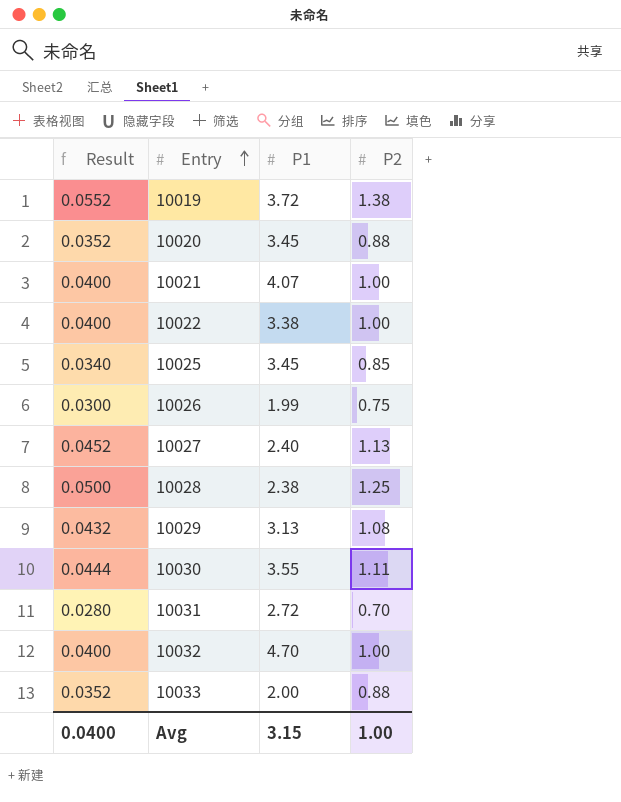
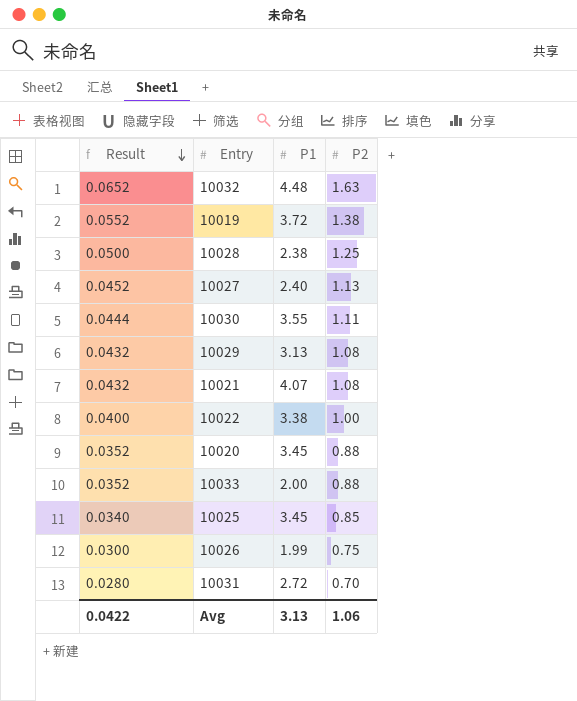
row order: Entry ascending -> Result descending
10032 | Result: 0.0400 -> 0.0652
10032 | P1: 4.70 -> 4.48
10032 | P2: 1.00 -> 1.63
10021 | Result: 0.0400 -> 0.0432
10021 | P2: 1.00 -> 1.08
Avg | Result: 0.0400 -> 0.0422
Avg | P1: 3.15 -> 3.13
Avg | P2: 1.00 -> 1.06

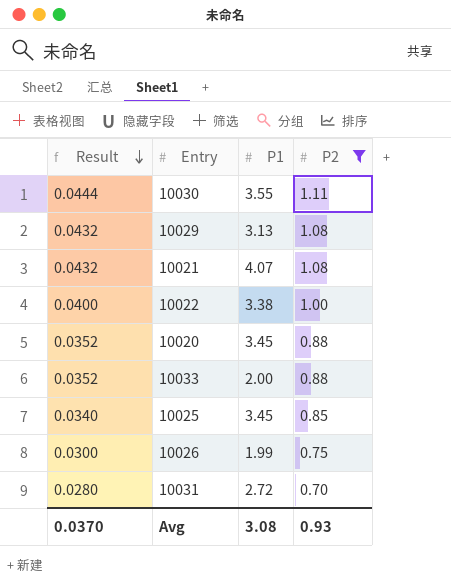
filter: none -> P2 <= 1.11
Avg | Result: 0.0422 -> 0.0370
Avg | P1: 3.13 -> 3.08
Avg | P2: 1.06 -> 0.93

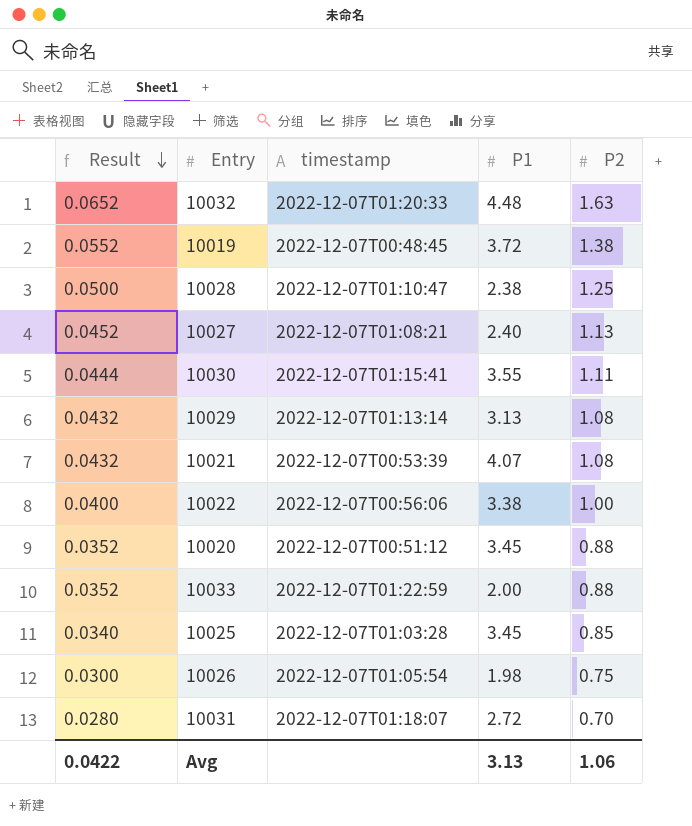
filter: P2 <= 1.11 -> none
column timestamp | position: none -> 3
10026 | P1: 1.99 -> 1.98
Avg | Result: 0.0370 -> 0.0422
Avg | P1: 3.08 -> 3.13
Avg | P2: 0.93 -> 1.06

